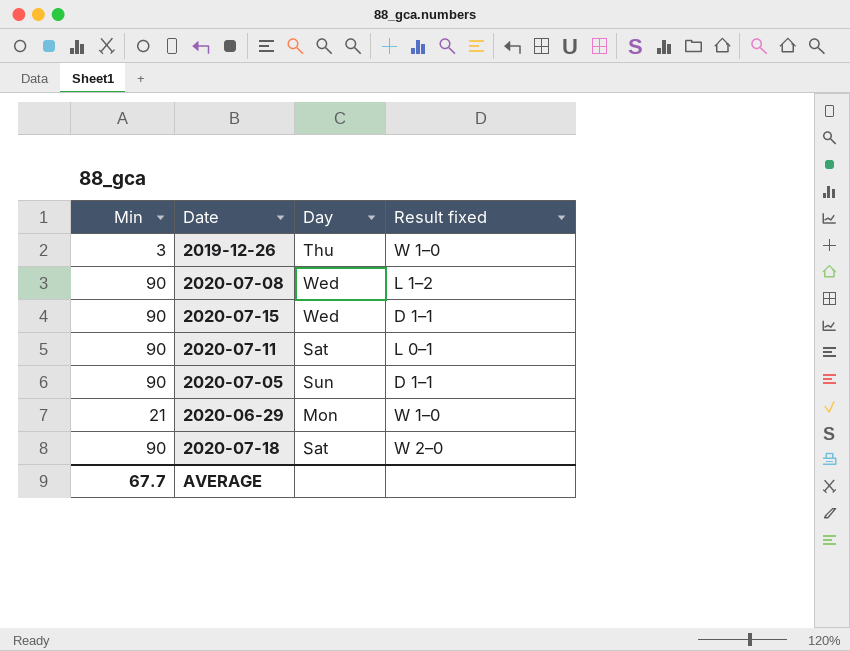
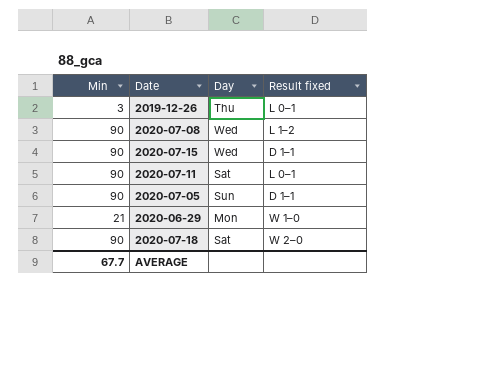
2019-12-26 | Result fixed: W 1–0 -> L 0–1

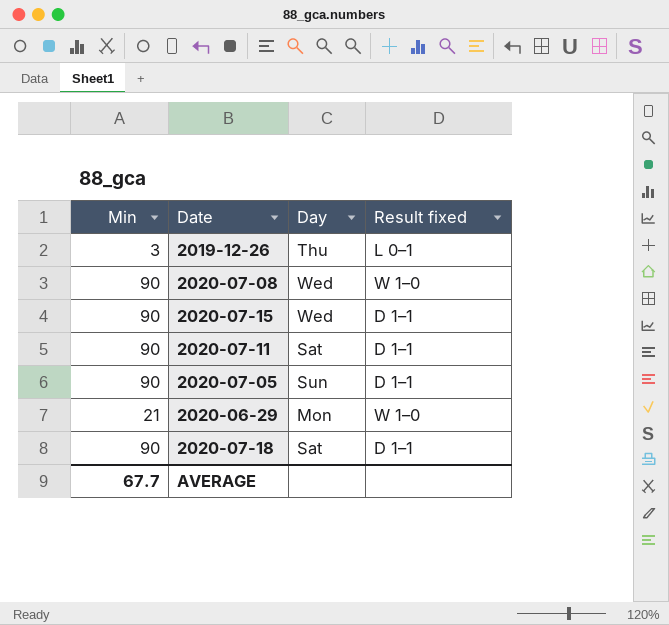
2020-07-08 | Result fixed: L 1–2 -> W 1–0
2020-07-11 | Result fixed: L 0–1 -> D 1–1
2020-07-18 | Result fixed: W 2–0 -> D 1–1

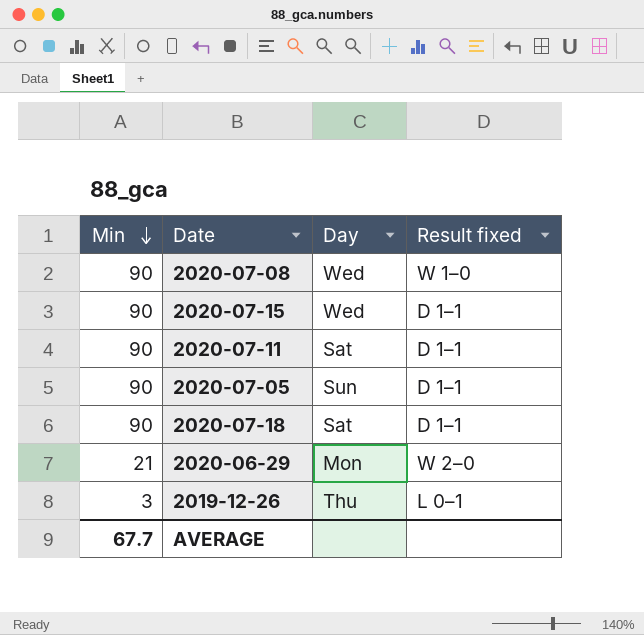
row order: none -> Min descending
2020-06-29 | Result fixed: W 1–0 -> W 2–0

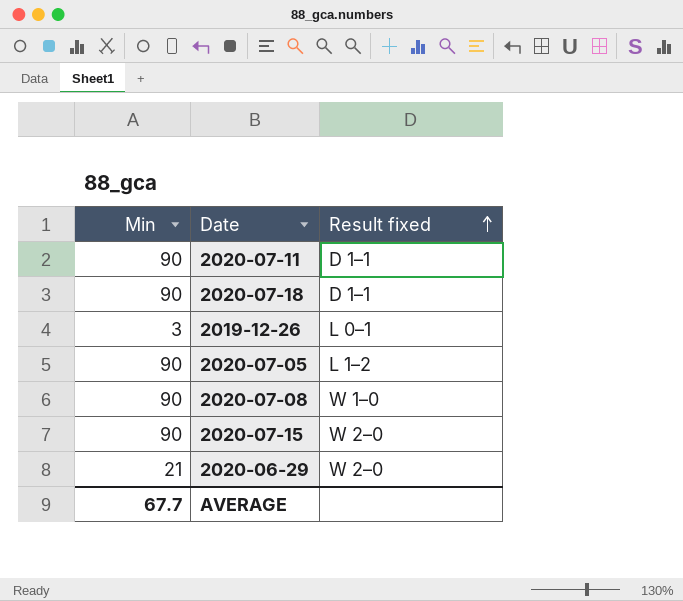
row order: Min descending -> Result fixed ascending
column Day | position: 3 -> none
2020-07-05 | Result fixed: D 1–1 -> L 1–2
2020-07-15 | Result fixed: D 1–1 -> W 2–0

